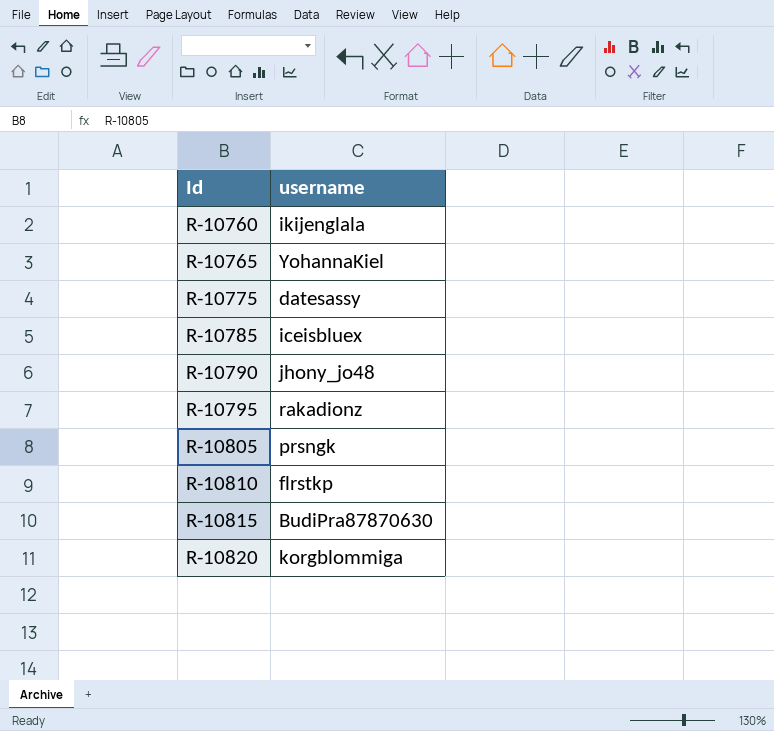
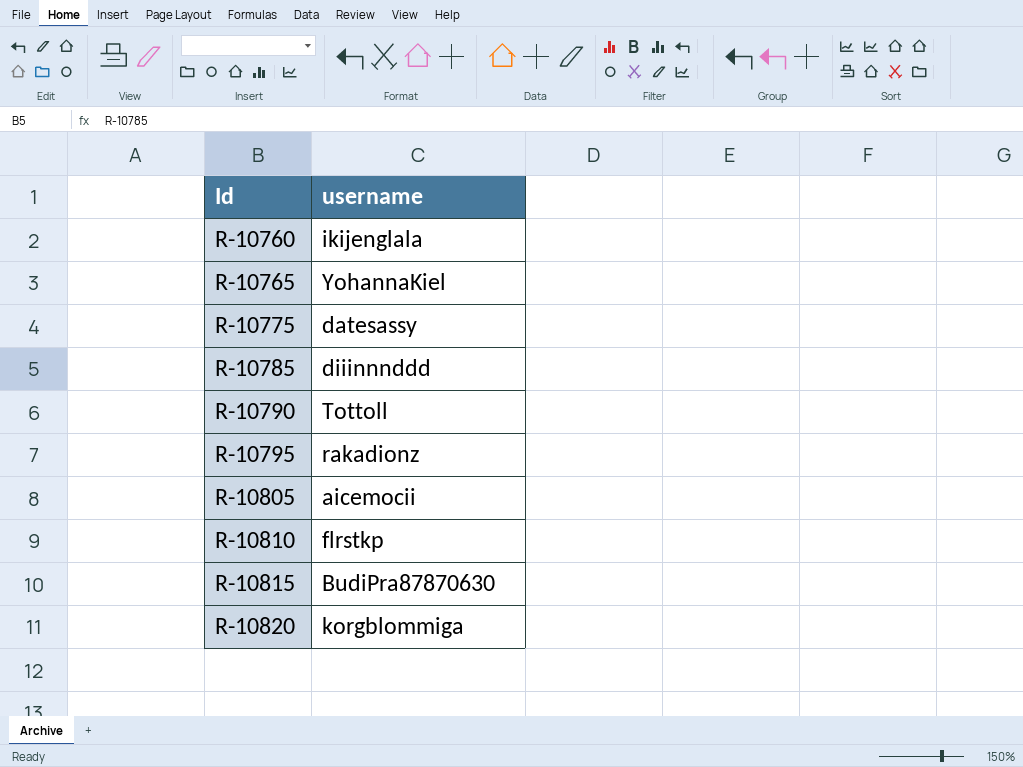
R-10785 | username: iceisbluex -> diiinnnddd
R-10790 | username: jhony_jo48 -> Tottoll
R-10805 | username: prsngk -> aicemocii

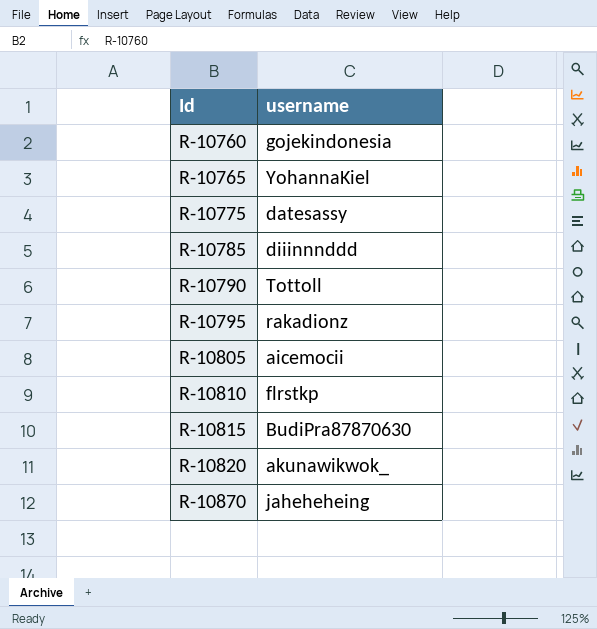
R-10760 | username: ikijenglala -> gojekindonesia
R-10820 | username: korgblommiga -> akunawikwok_
row R-10870: none -> jaheheheing

